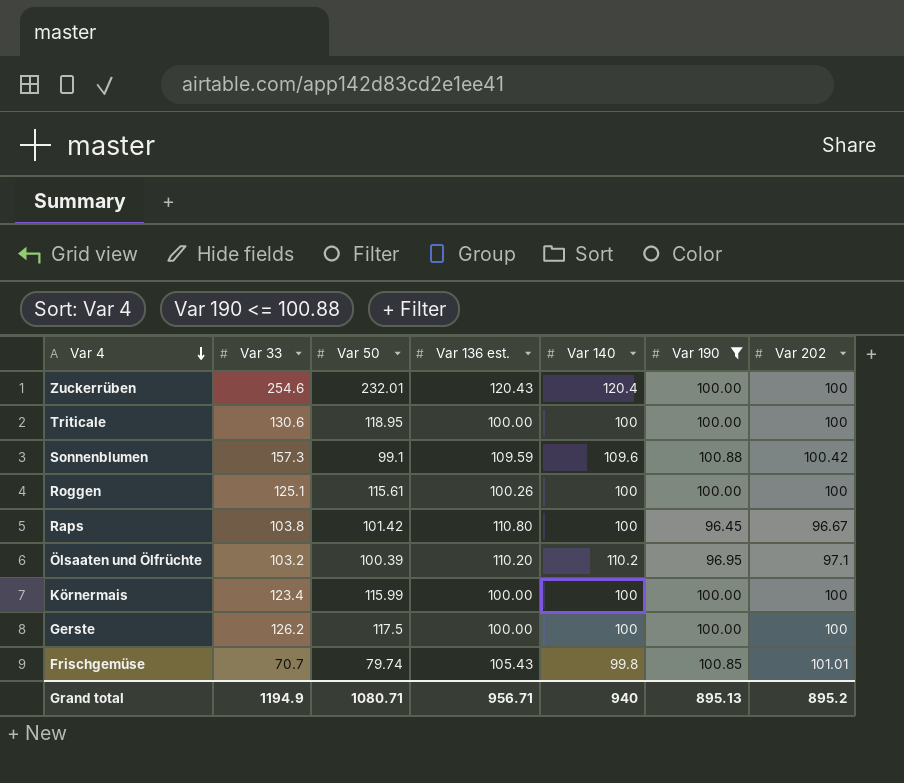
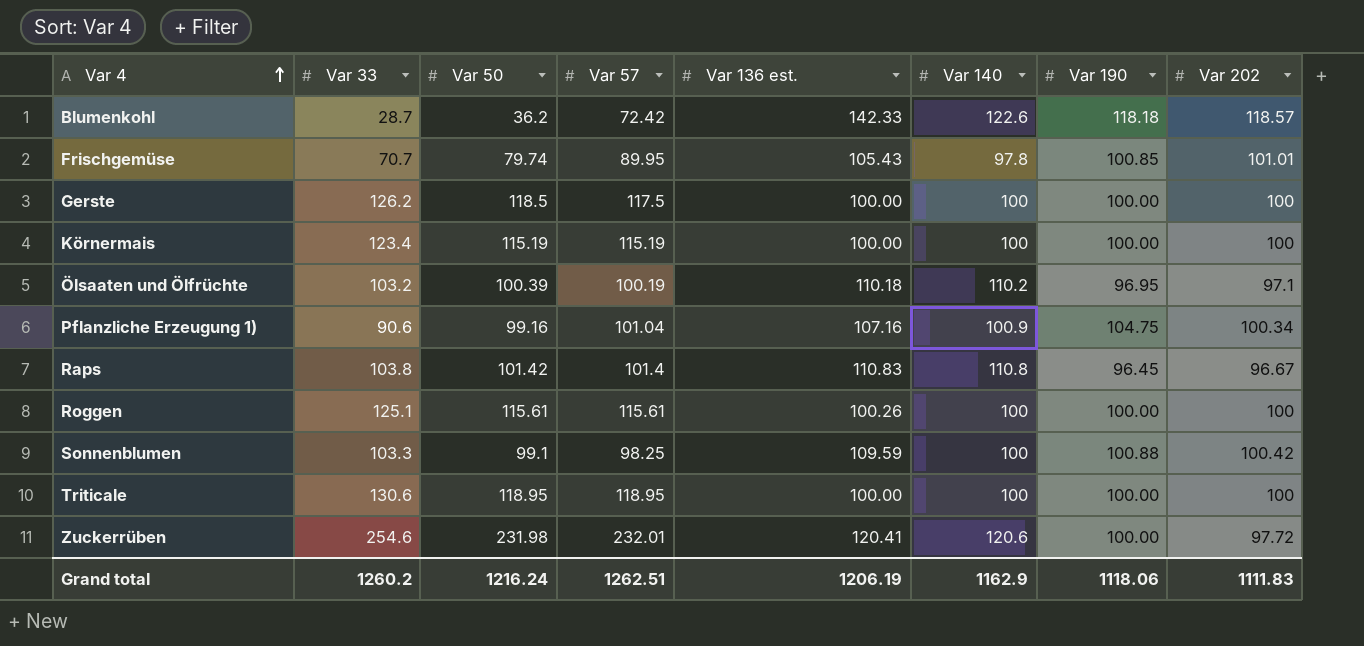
filter: Var 190 <= 100.88 -> none
row order: Var 4 descending -> Var 4 ascending
column Var 57 | position: none -> 4
Frischgemüse | Var 140: 99.8 -> 97.8
Gerste | Var 50: 117.5 -> 118.5
Körnermais | Var 50: 115.99 -> 115.19
Ölsaaten und Ölfrüchte | Var 136 est.: 110.20 -> 110.18
Raps | Var 136 est.: 110.80 -> 110.83
Raps | Var 140: 100 -> 110.8
Sonnenblumen | Var 33: 157.3 -> 103.3
Sonnenblumen | Var 140: 109.6 -> 100
Zuckerrüben | Var 50: 232.01 -> 231.98
Zuckerrüben | Var 136 est.: 120.43 -> 120.41
Zuckerrüben | Var 140: 120.4 -> 120.6
Zuckerrüben | Var 202: 100 -> 97.72
Grand total | Var 33: 1194.9 -> 1260.2
Grand total | Var 50: 1080.71 -> 1216.24
Grand total | Var 136 est.: 956.71 -> 1206.19
Grand total | Var 140: 940 -> 1162.9
Grand total | Var 190: 895.13 -> 1118.06
Grand total | Var 202: 895.2 -> 1111.83

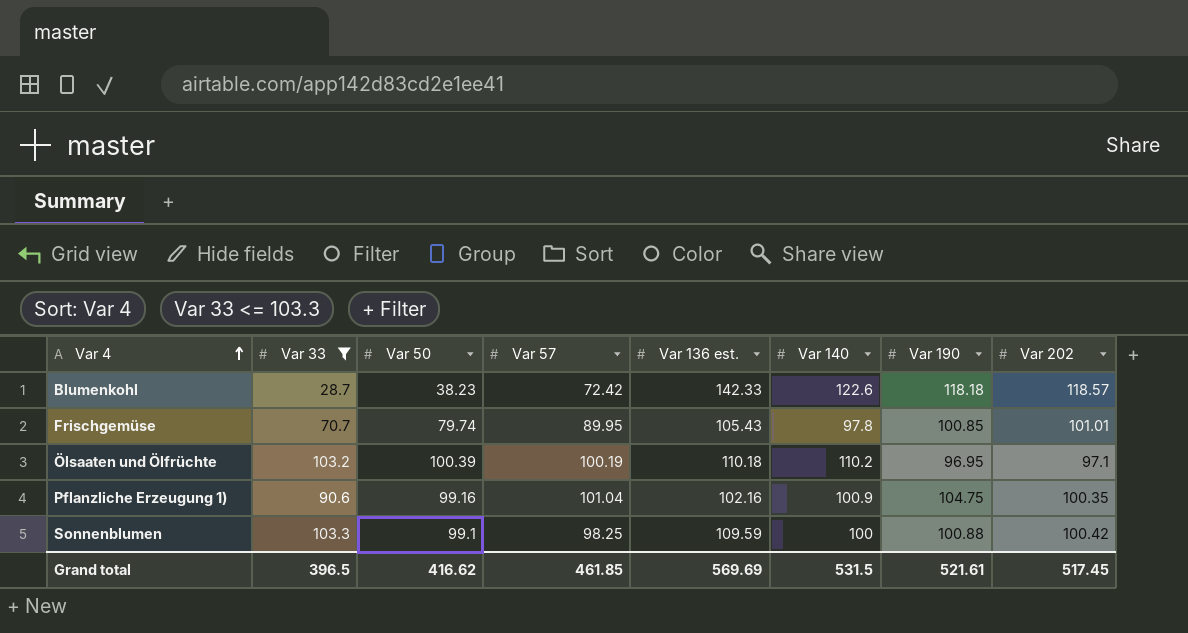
filter: none -> Var 33 <= 103.3
Blumenkohl | Var 50: 36.2 -> 38.23
Pflanzliche Erzeugung 1) | Var 136 est.: 107.16 -> 102.16
Pflanzliche Erzeugung 1) | Var 202: 100.34 -> 100.35
Grand total | Var 33: 1260.2 -> 396.5
Grand total | Var 50: 1216.24 -> 416.62
Grand total | Var 57: 1262.51 -> 461.85
Grand total | Var 136 est.: 1206.19 -> 569.69
Grand total | Var 140: 1162.9 -> 531.5
Grand total | Var 190: 1118.06 -> 521.61
Grand total | Var 202: 1111.83 -> 517.45

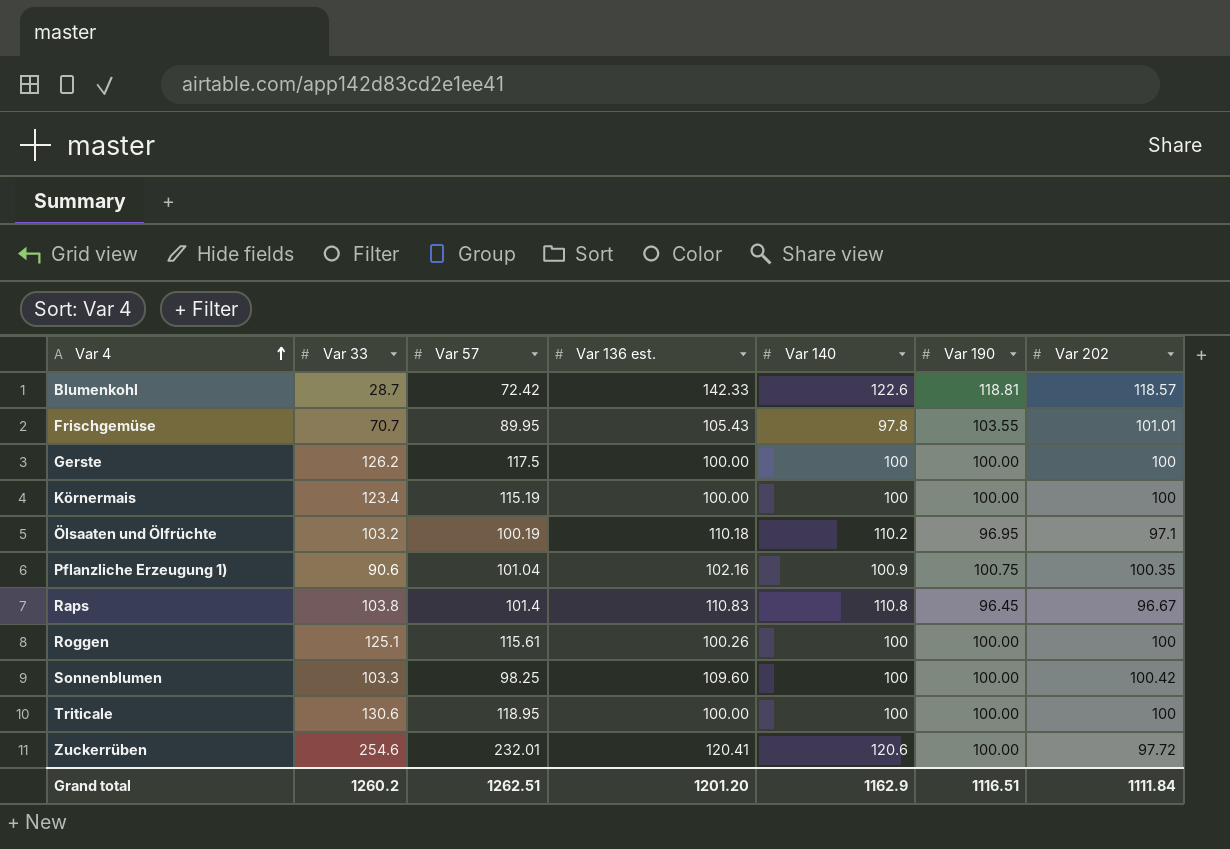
filter: Var 33 <= 103.3 -> none
column Var 50 | position: 3 -> none
Blumenkohl | Var 190: 118.18 -> 118.81
Frischgemüse | Var 190: 100.85 -> 103.55
Pflanzliche Erzeugung 1) | Var 190: 104.75 -> 100.75
Sonnenblumen | Var 136 est.: 109.59 -> 109.60
Sonnenblumen | Var 190: 100.88 -> 100.00
Grand total | Var 33: 396.5 -> 1260.2
Grand total | Var 57: 461.85 -> 1262.51
Grand total | Var 136 est.: 569.69 -> 1201.20
Grand total | Var 140: 531.5 -> 1162.9
Grand total | Var 190: 521.61 -> 1116.51
Grand total | Var 202: 517.45 -> 1111.84

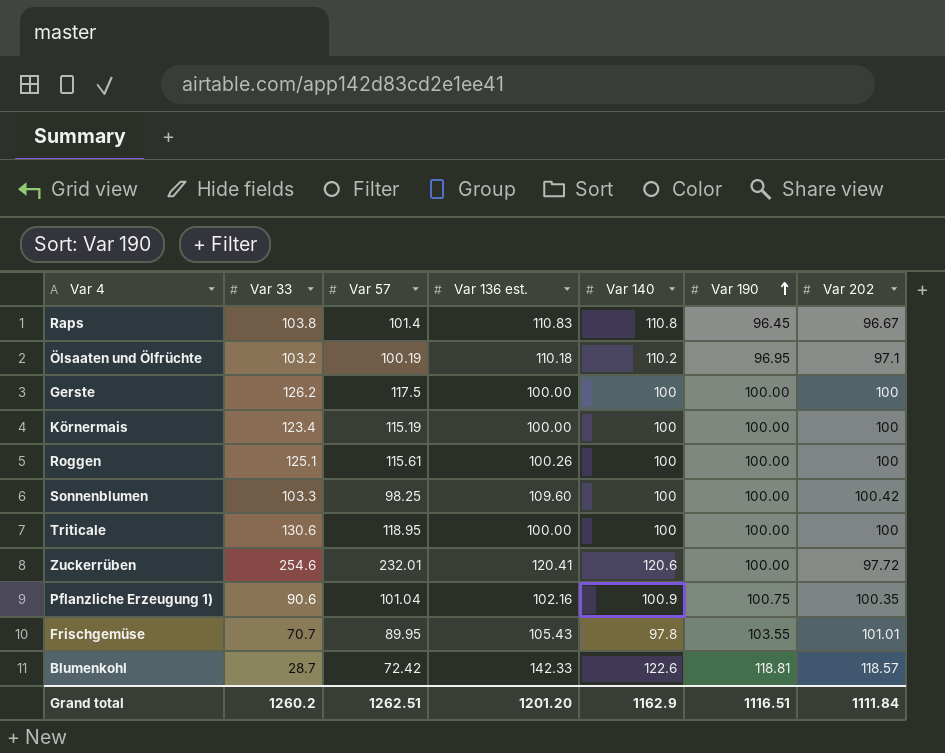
row order: Var 4 ascending -> Var 190 ascending

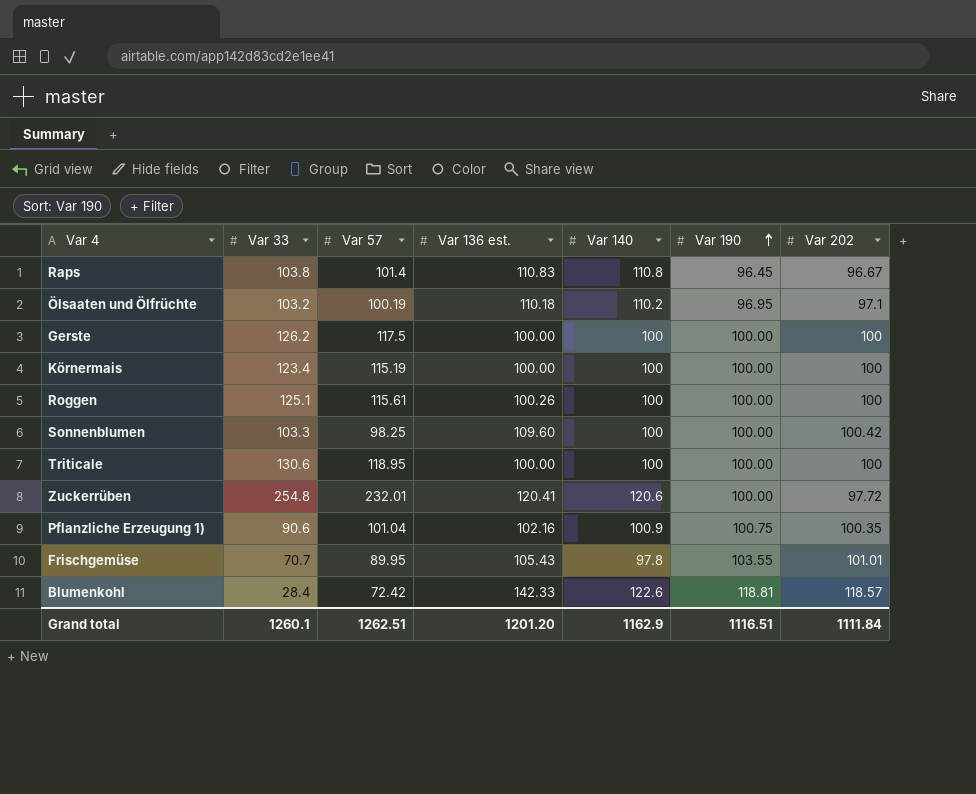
Zuckerrüben | Var 33: 254.6 -> 254.8
Blumenkohl | Var 33: 28.7 -> 28.4
Grand total | Var 33: 1260.2 -> 1260.1

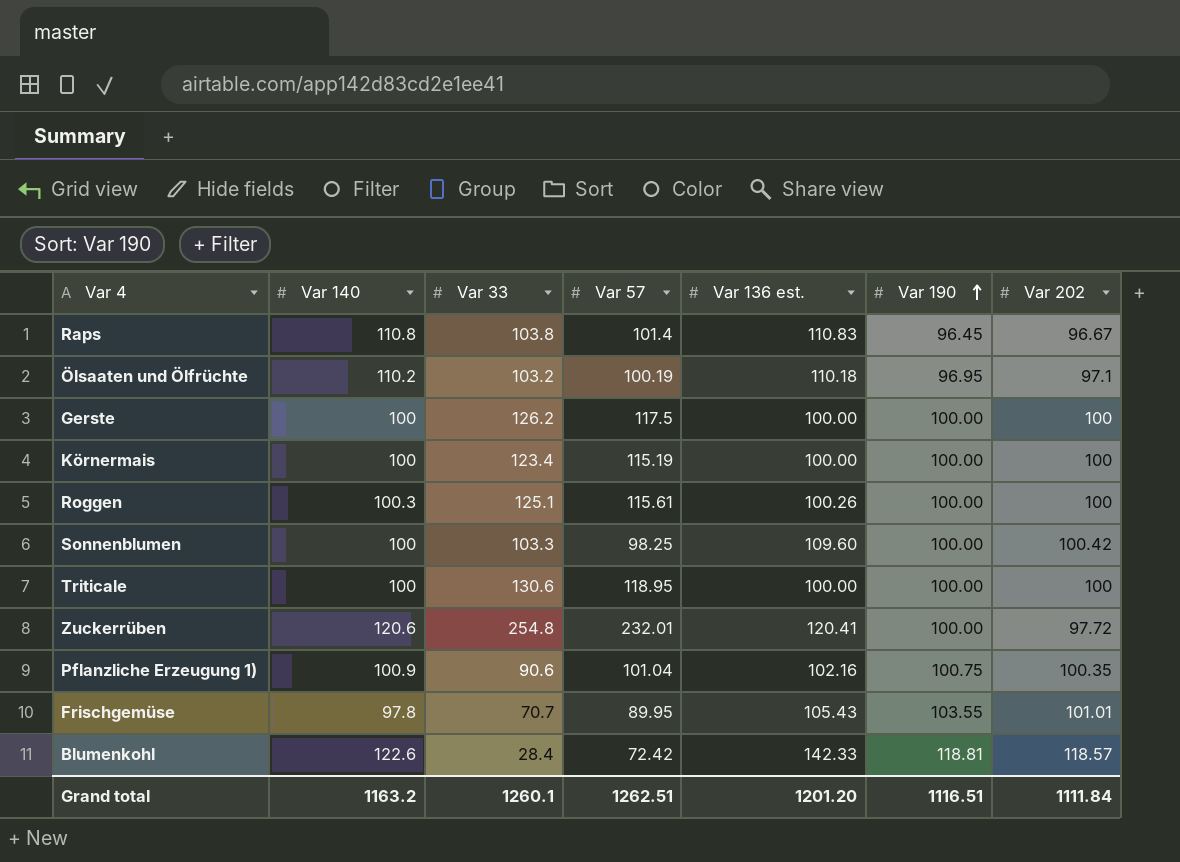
column Var 140 | position: 5 -> 2
Roggen | Var 140: 100 -> 100.3
Grand total | Var 140: 1162.9 -> 1163.2

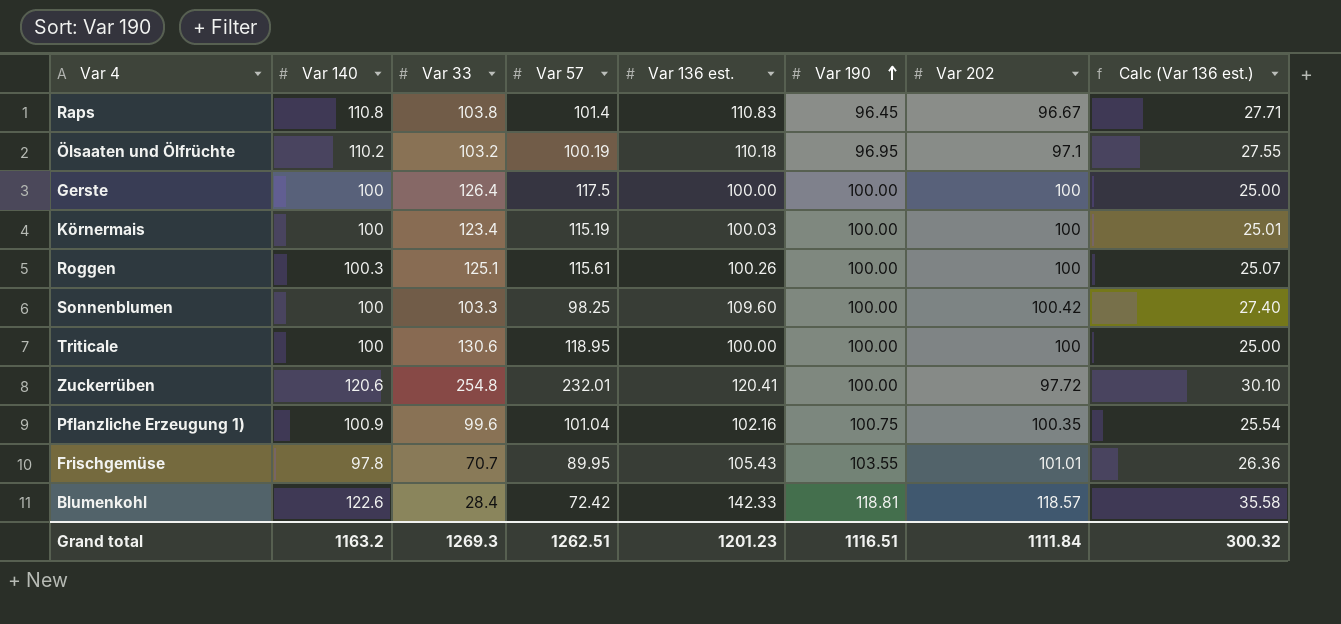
column Calc (Var 136 est.) | formula: none -> [Var 136 est.] * 0.25
Gerste | Var 33: 126.2 -> 126.4
Körnermais | Var 136 est.: 100.00 -> 100.03
Pflanzliche Erzeugung 1) | Var 33: 90.6 -> 99.6
Grand total | Var 33: 1260.1 -> 1269.3
Grand total | Var 136 est.: 1201.20 -> 1201.23

